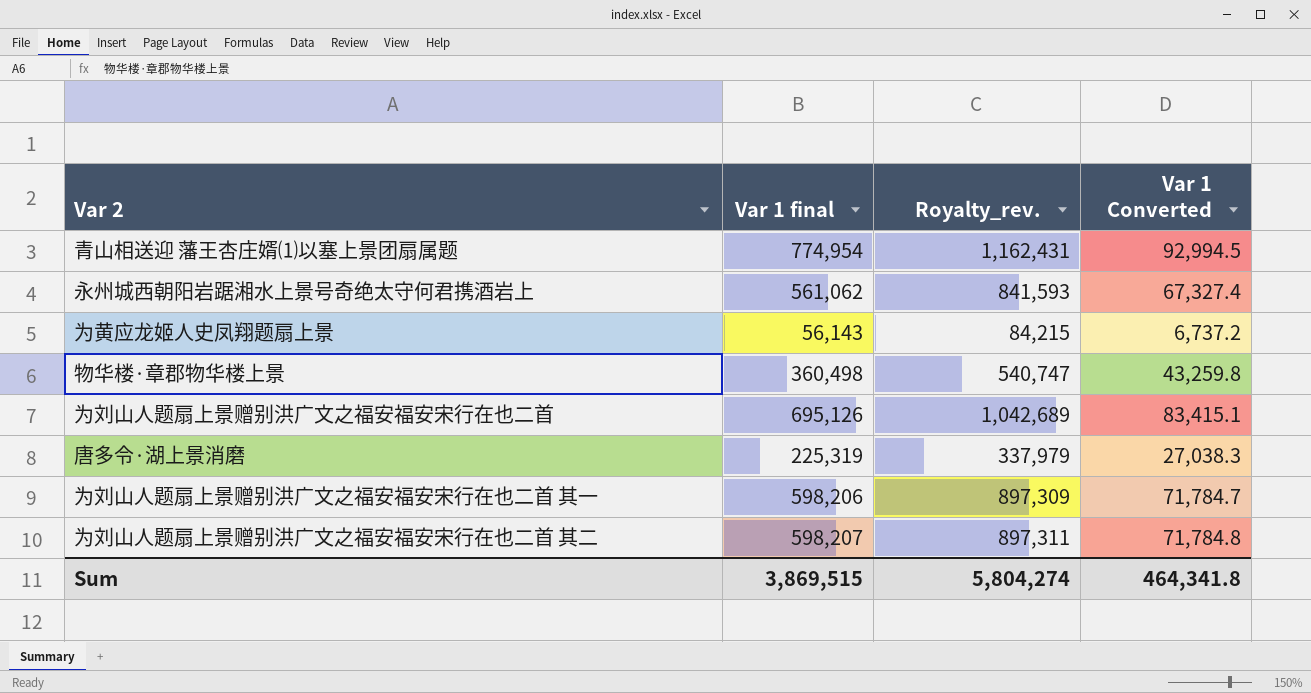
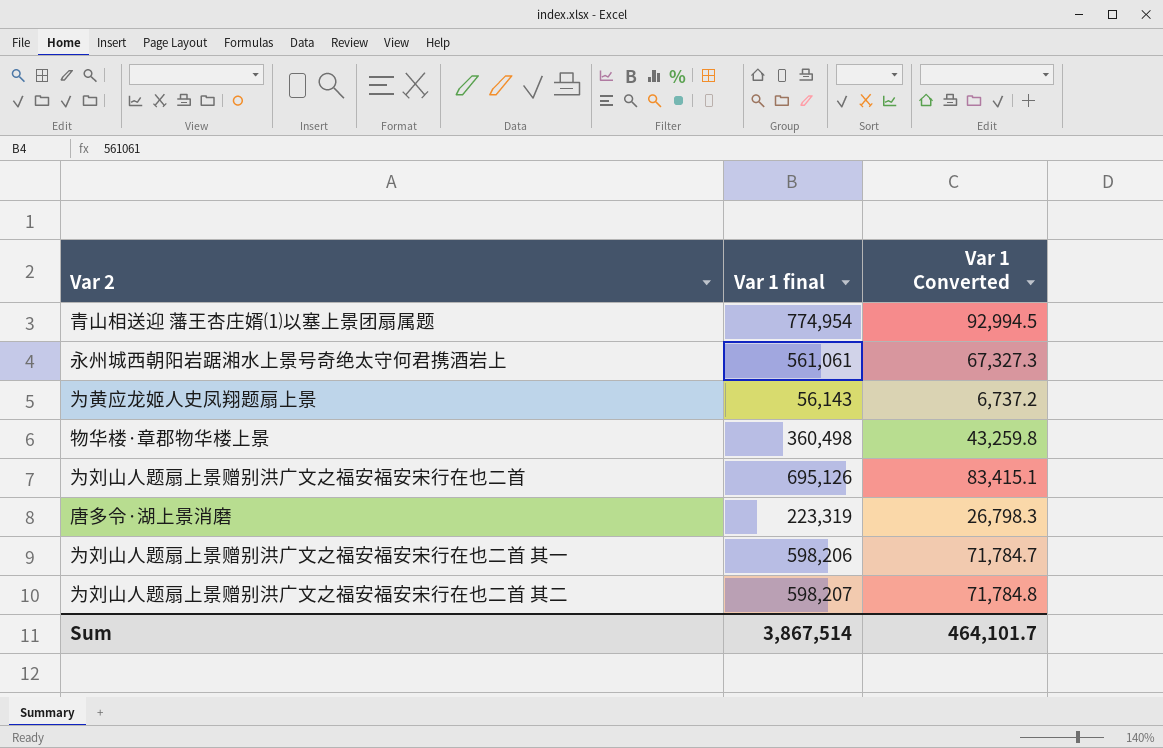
column Royalty_rev. | formula: [Var 1 final] * 1.5 -> none
永州城西朝阳岩踞湘水上景号奇绝太守何君携酒岩上 | Var 1 final: 561,062 -> 561,061
永州城西朝阳岩踞湘水上景号奇绝太守何君携酒岩上 | Var 1 Converted: 67,327.4 -> 67,327.3
唐多令·湖上景消磨 | Var 1 final: 225,319 -> 223,319
唐多令·湖上景消磨 | Var 1 Converted: 27,038.3 -> 26,798.3
Sum | Var 1 final: 3,869,515 -> 3,867,514
Sum | Var 1 Converted: 464,341.8 -> 464,101.7

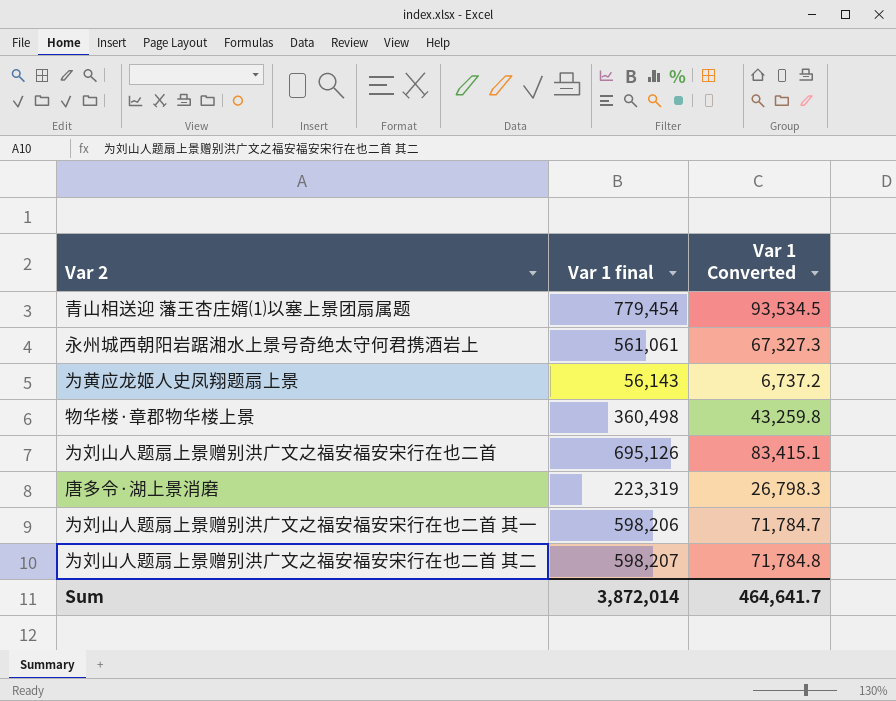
青山相送迎 藩王杏庄婿⑴以塞上景团扇属题 | Var 1 final: 774,954 -> 779,454
青山相送迎 藩王杏庄婿⑴以塞上景团扇属题 | Var 1 Converted: 92,994.5 -> 93,534.5
Sum | Var 1 final: 3,867,514 -> 3,872,014
Sum | Var 1 Converted: 464,101.7 -> 464,641.7

